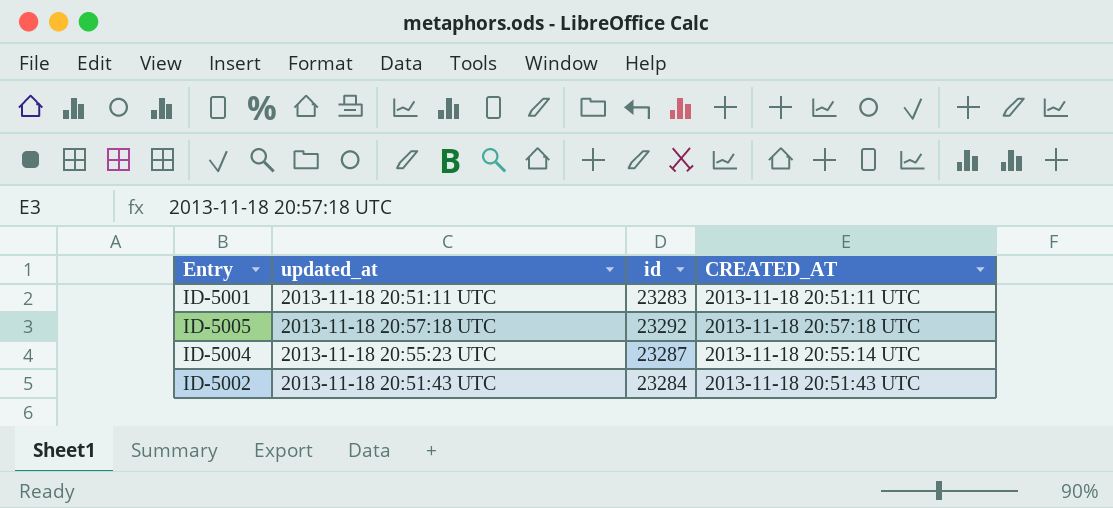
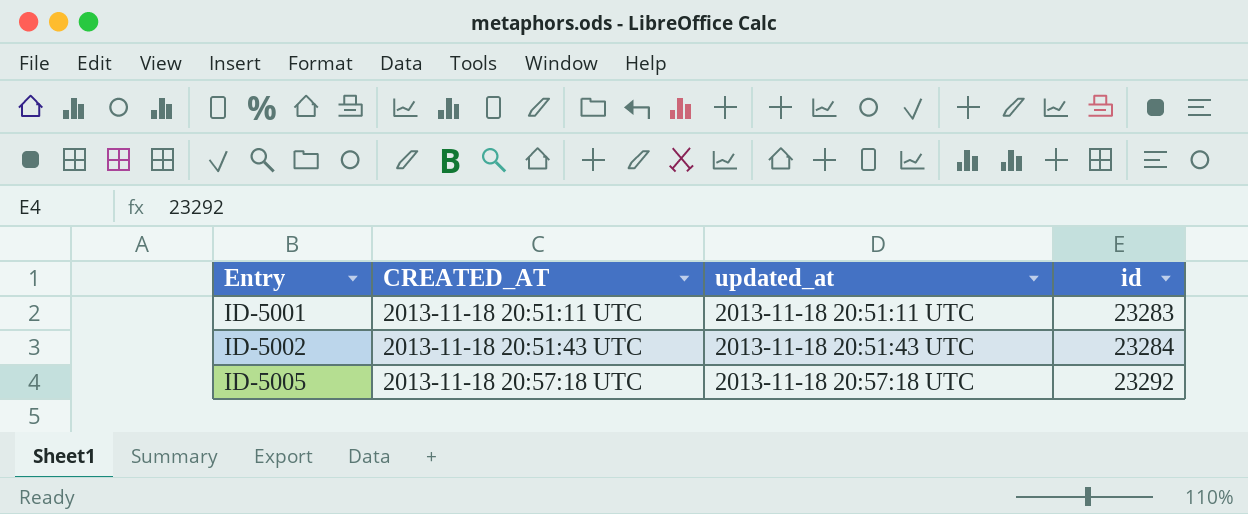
row order: none -> Entry ascending
column CREATED_AT | position: 4 -> 2
row ID-5004: 2013-11-18 20:55:23 UTC | 23287 | 2013-11-18 20:55:14 UTC -> none

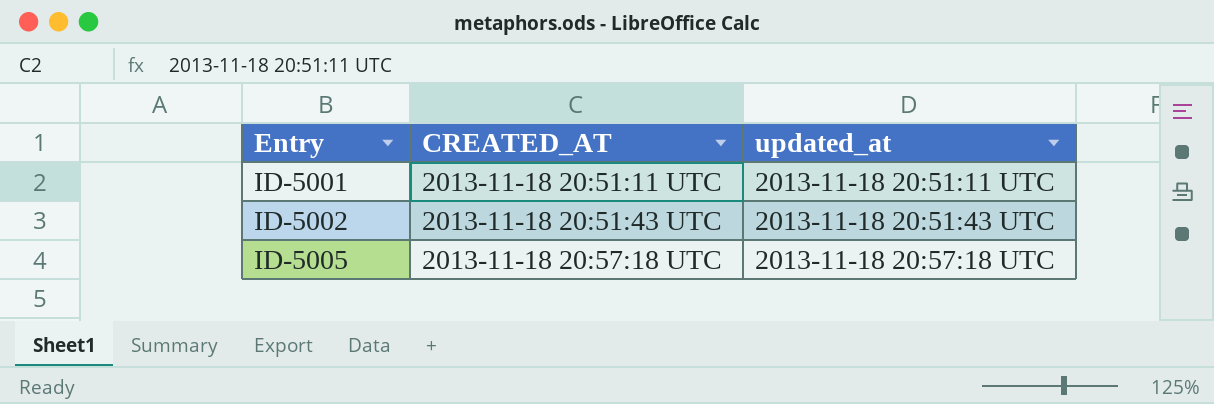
column id | position: 4 -> none

